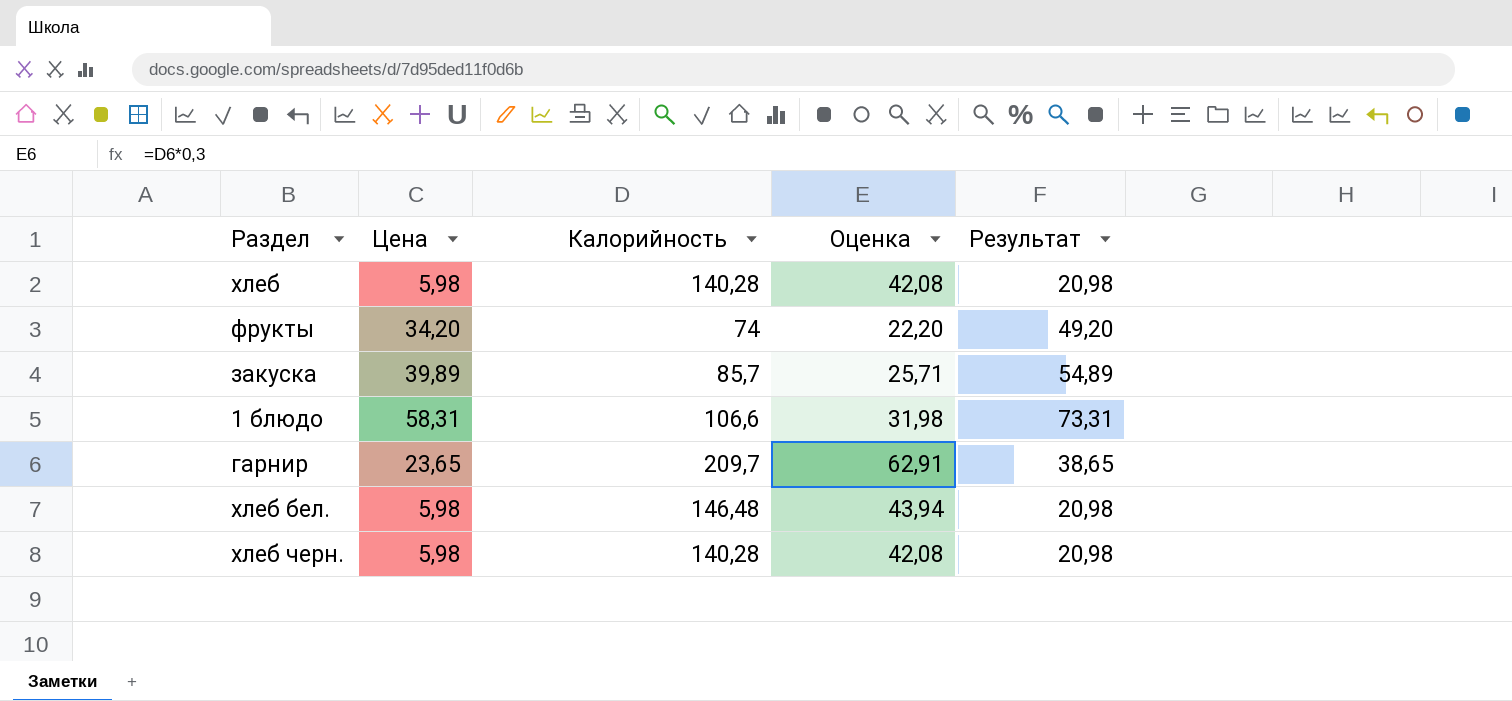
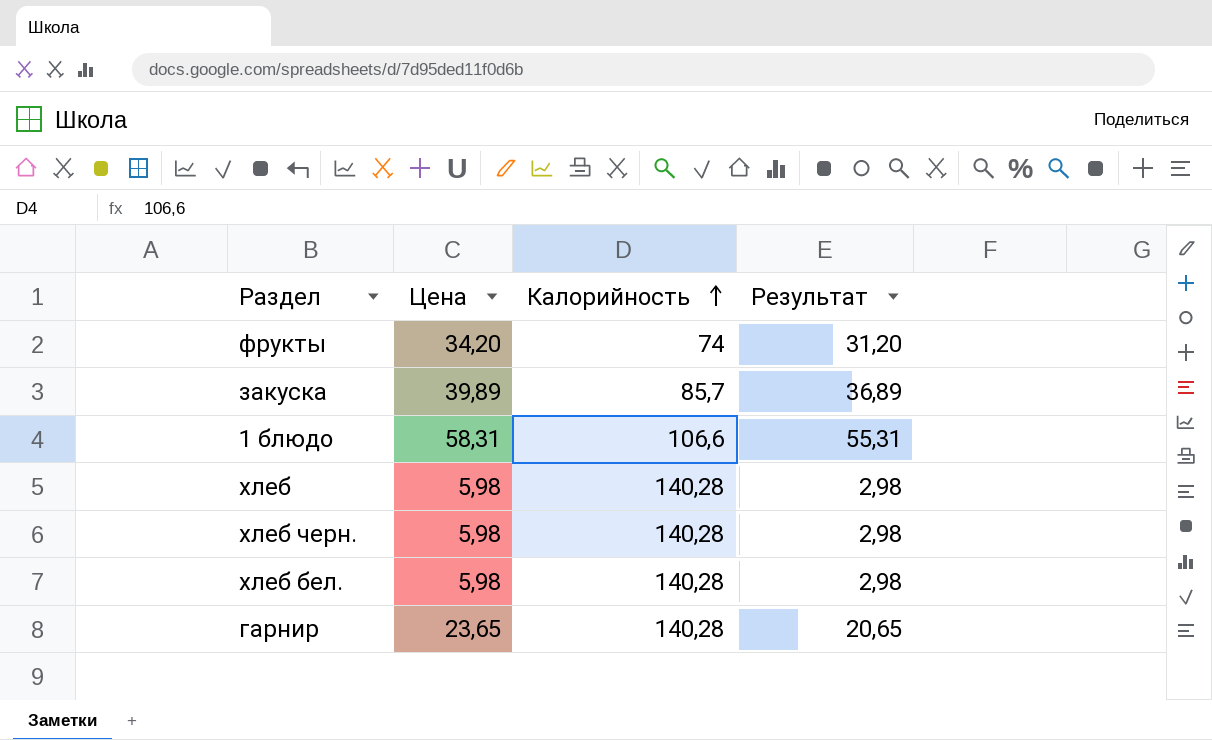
row order: none -> Калорийность ascending
column Оценка | formula: [Калорийность] * 0,3 -> none
column Результат | formula: [Цена] + 15 -> [Цена] - 3
хлеб бел. | Калорийность: 146,48 -> 140,28
гарнир | Калорийность: 209,7 -> 140,28

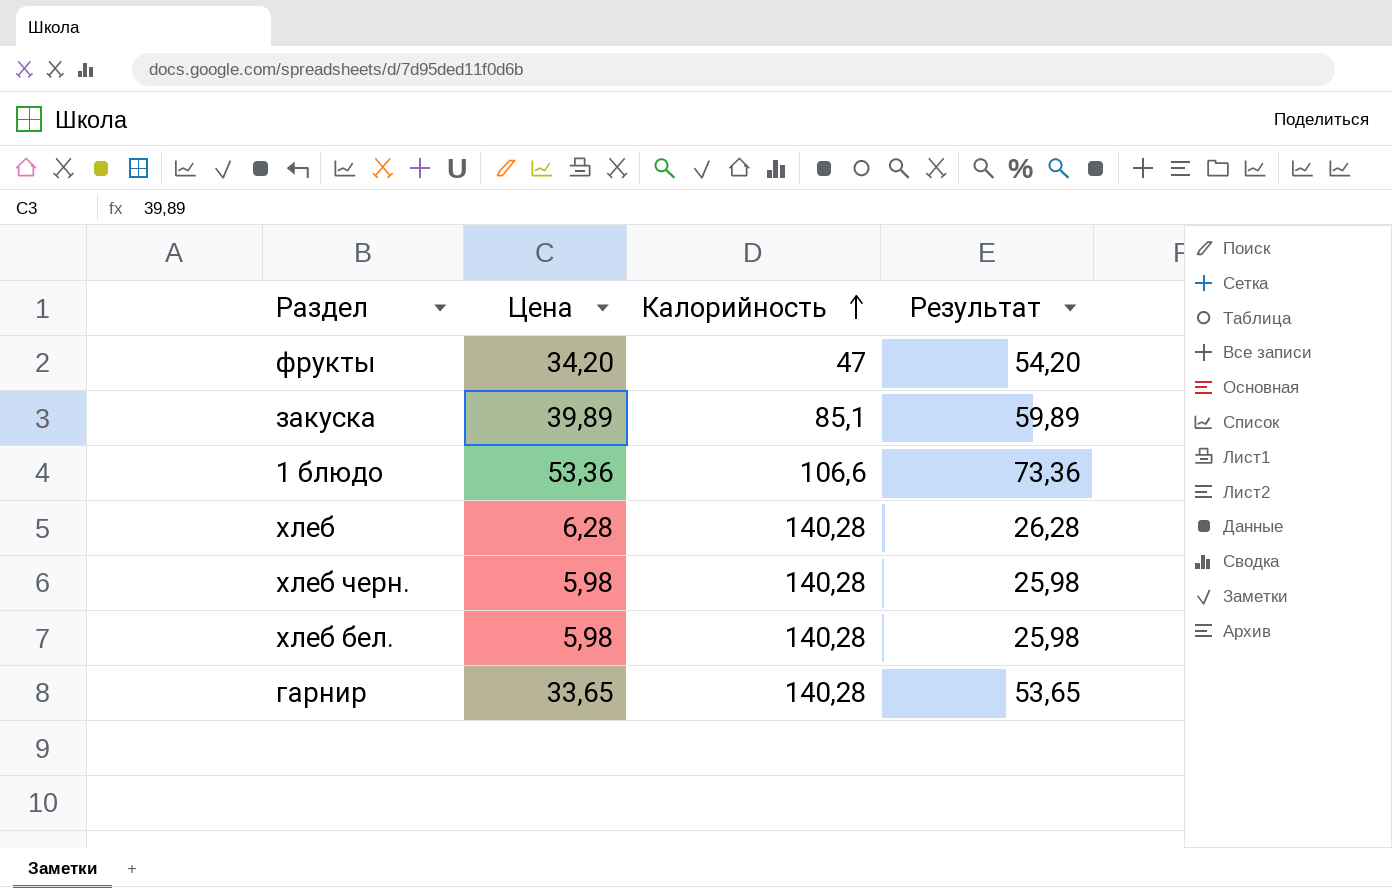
column Результат | formula: [Цена] - 3 -> [Цена] + 20
фрукты | Калорийность: 74 -> 47
закуска | Калорийность: 85,7 -> 85,1
1 блюдо | Цена: 58,31 -> 53,36
хлеб | Цена: 5,98 -> 6,28
гарнир | Цена: 23,65 -> 33,65

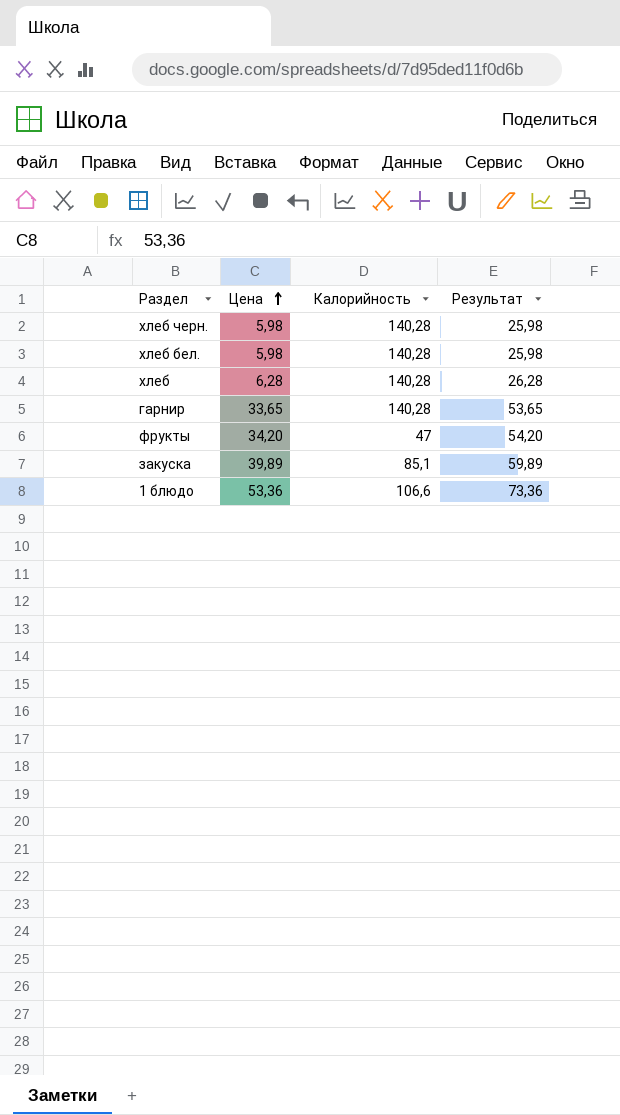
row order: Калорийность ascending -> Цена ascending

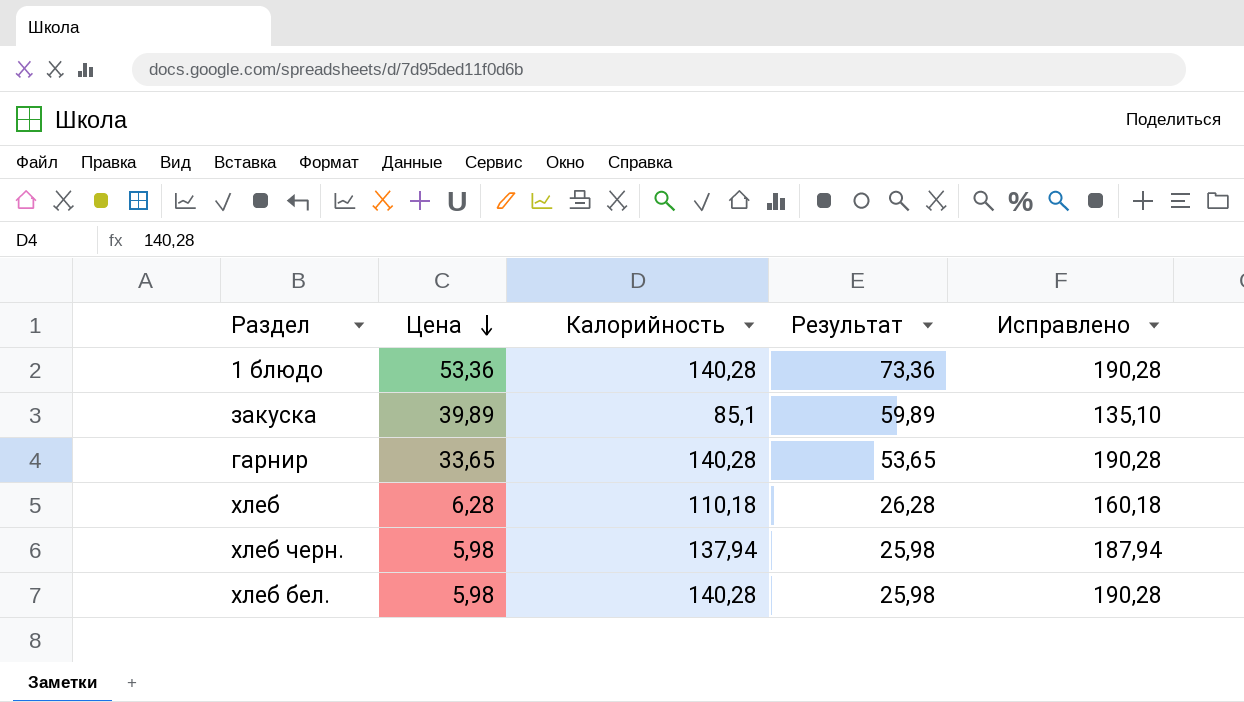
row order: Цена ascending -> Цена descending
column Исправлено | formula: none -> [Калорийность] + 50
row фрукты: 34,20 | 47 | 54,20 -> none
1 блюдо | Калорийность: 106,6 -> 140,28
хлеб | Калорийность: 140,28 -> 110,18
хлеб черн. | Калорийность: 140,28 -> 137,94

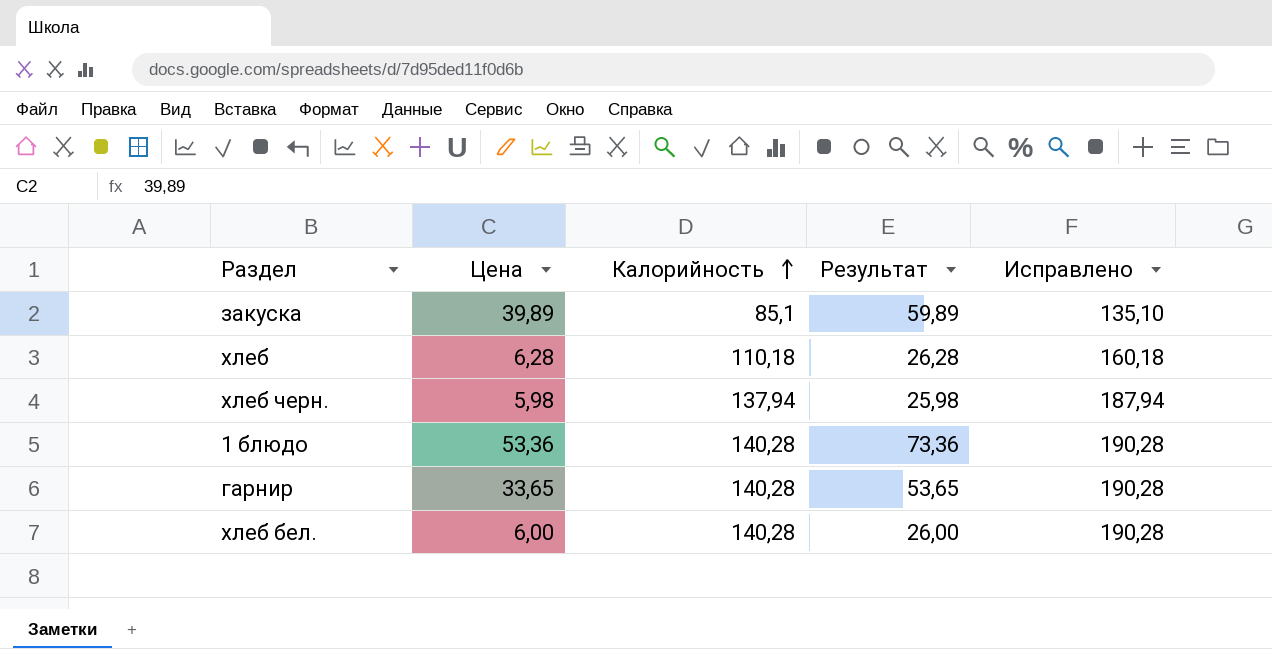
row order: Цена descending -> Калорийность ascending
хлеб бел. | Цена: 5,98 -> 6,00
хлеб бел. | Результат: 25,98 -> 26,00

